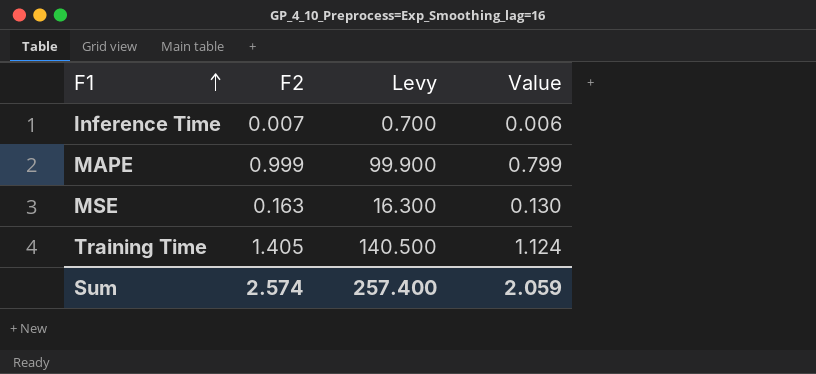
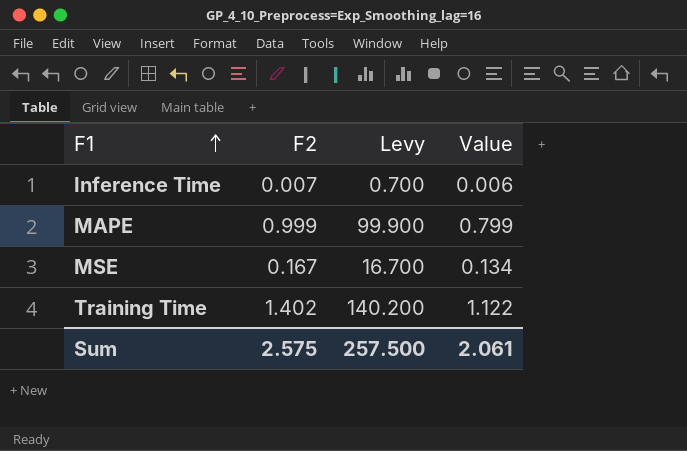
MSE | F2: 0.163 -> 0.167
MSE | Levy: 16.300 -> 16.700
MSE | Value: 0.130 -> 0.134
Training Time | F2: 1.405 -> 1.402
Training Time | Levy: 140.500 -> 140.200
Training Time | Value: 1.124 -> 1.122
Sum | F2: 2.574 -> 2.575
Sum | Levy: 257.400 -> 257.500
Sum | Value: 2.059 -> 2.061

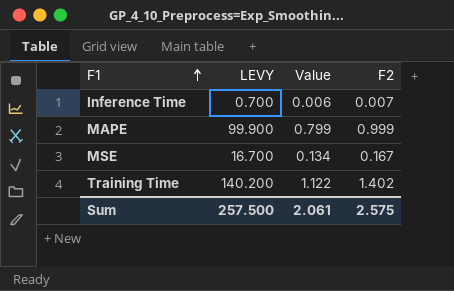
column name: Levy -> LEVY
column F2 | position: 2 -> 4

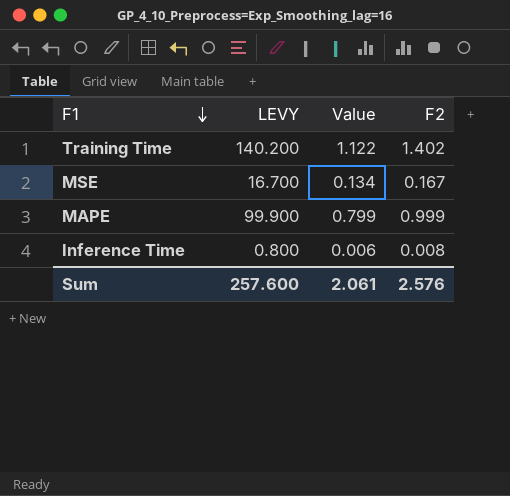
row order: F1 ascending -> F1 descending
Inference Time | LEVY: 0.700 -> 0.800
Inference Time | F2: 0.007 -> 0.008
Sum | LEVY: 257.500 -> 257.600
Sum | F2: 2.575 -> 2.576

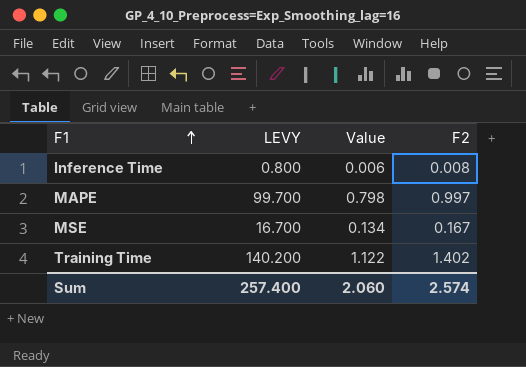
row order: F1 descending -> F1 ascending
MAPE | LEVY: 99.900 -> 99.700
MAPE | Value: 0.799 -> 0.798
MAPE | F2: 0.999 -> 0.997
Sum | LEVY: 257.600 -> 257.400
Sum | Value: 2.061 -> 2.060
Sum | F2: 2.576 -> 2.574

